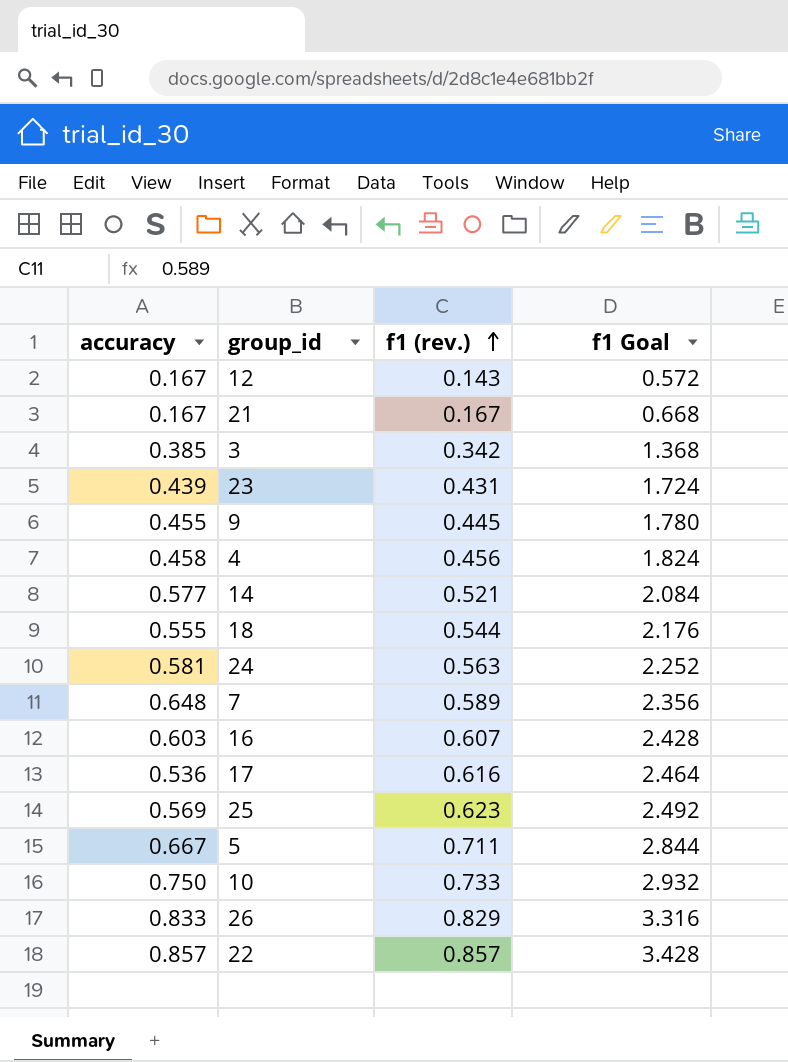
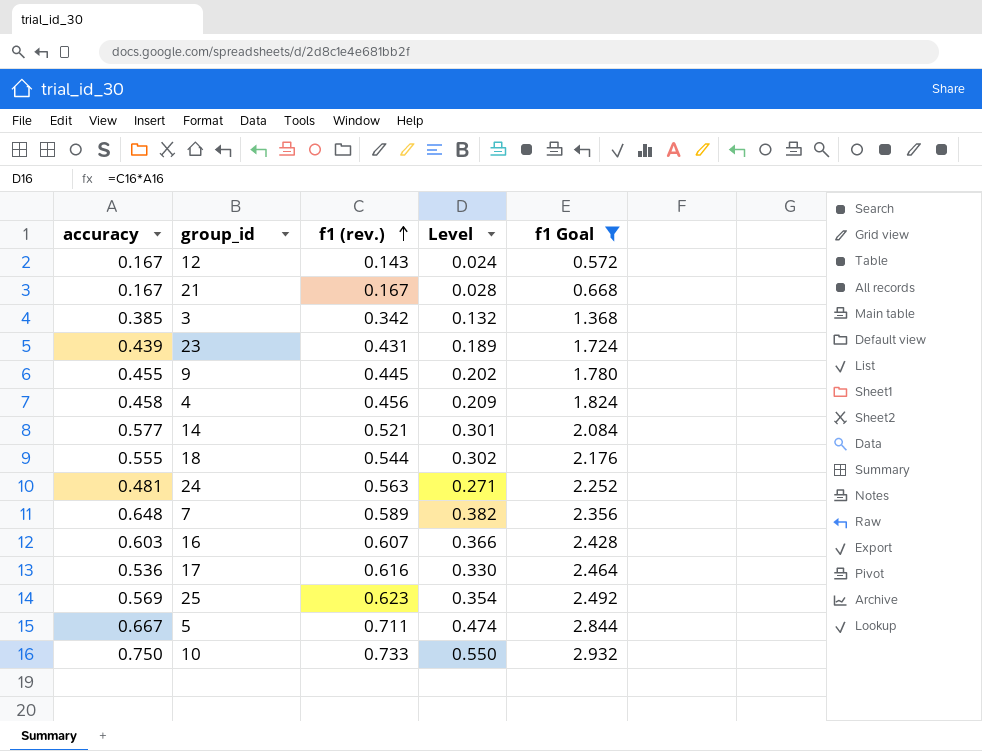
filter: none -> f1 Goal <= 2.932
column Level | formula: none -> [accuracy] * [f1 (rev.)]
24 | accuracy: 0.581 -> 0.481

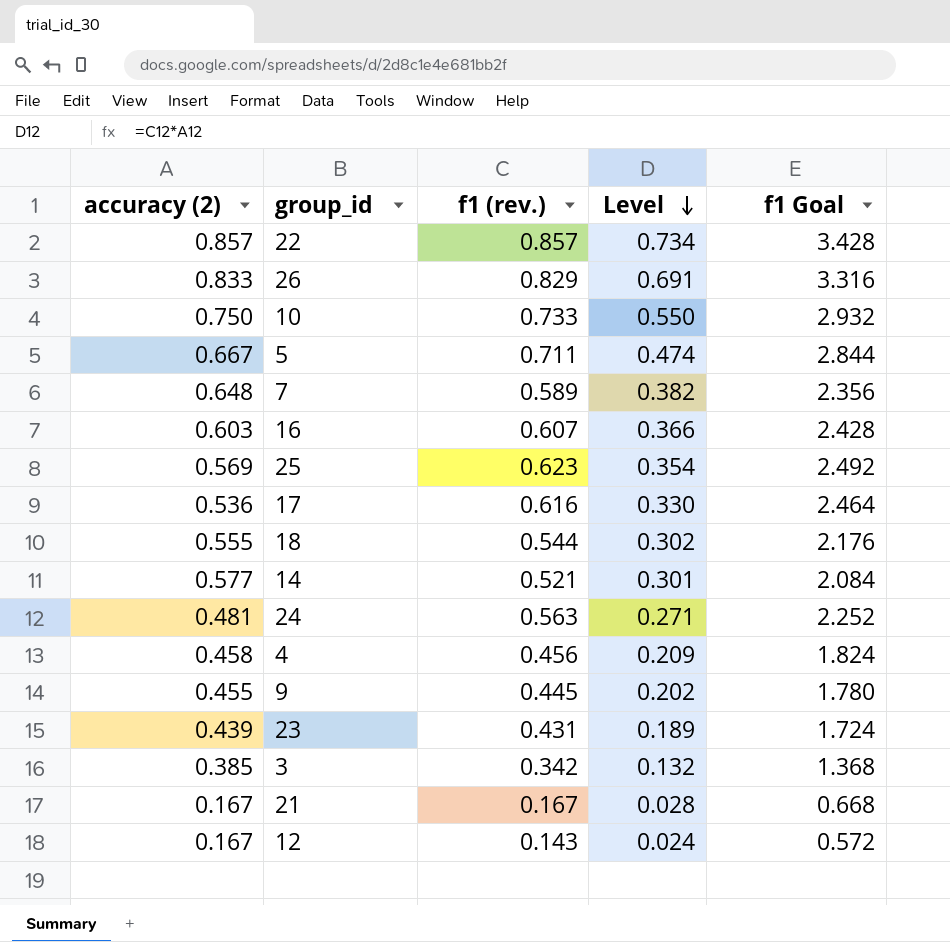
filter: f1 Goal <= 2.932 -> none
row order: f1 (rev.) ascending -> Level descending
column name: accuracy -> accuracy (2)

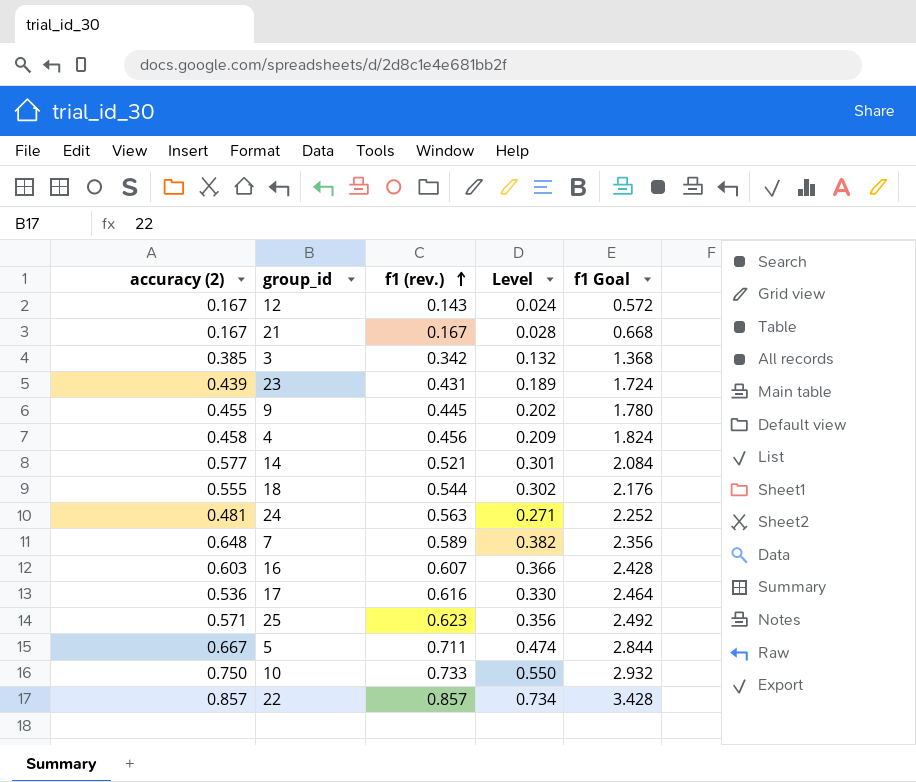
row order: Level descending -> f1 (rev.) ascending
row 26: 0.833 | 0.829 | 0.691 | 3.316 -> none
25 | accuracy (2): 0.569 -> 0.571
25 | Level: 0.354 -> 0.356

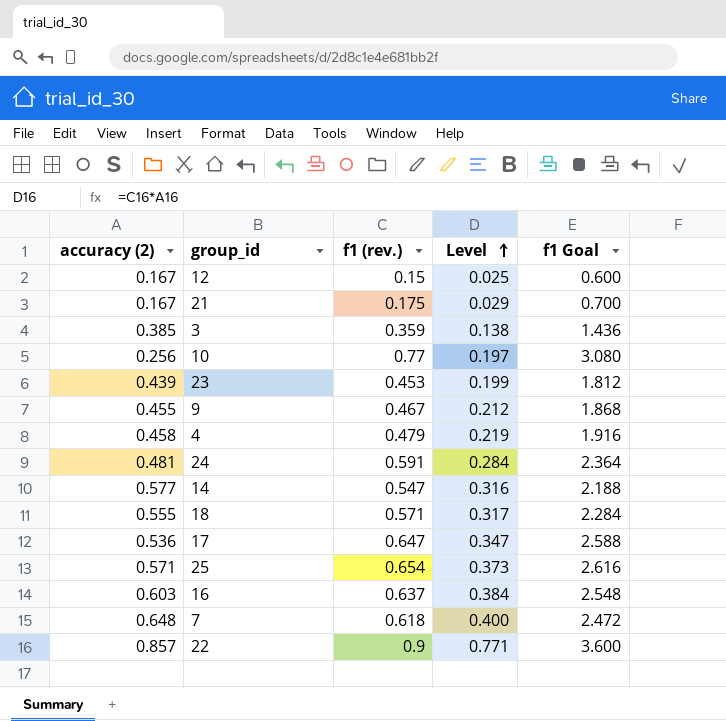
row order: f1 (rev.) ascending -> Level ascending
row 5: 0.667 | 0.711 | 0.474 | 2.844 -> none
12 | f1 (rev.): 0.143 -> 0.15
12 | Level: 0.024 -> 0.025
12 | f1 Goal: 0.572 -> 0.600
21 | f1 (rev.): 0.167 -> 0.175
21 | Level: 0.028 -> 0.029
21 | f1 Goal: 0.668 -> 0.700
3 | f1 (rev.): 0.342 -> 0.359
3 | Level: 0.132 -> 0.138
3 | f1 Goal: 1.368 -> 1.436
10 | accuracy (2): 0.750 -> 0.256
10 | f1 (rev.): 0.733 -> 0.77
10 | Level: 0.550 -> 0.197
10 | f1 Goal: 2.932 -> 3.080
23 | f1 (rev.): 0.431 -> 0.453
23 | Level: 0.189 -> 0.199
23 | f1 Goal: 1.724 -> 1.812
9 | f1 (rev.): 0.445 -> 0.467
9 | Level: 0.202 -> 0.212
9 | f1 Goal: 1.780 -> 1.868
4 | f1 (rev.): 0.456 -> 0.479
4 | Level: 0.209 -> 0.219
4 | f1 Goal: 1.824 -> 1.916
24 | f1 (rev.): 0.563 -> 0.591
24 | Level: 0.271 -> 0.284
24 | f1 Goal: 2.252 -> 2.364
14 | f1 (rev.): 0.521 -> 0.547
14 | Level: 0.301 -> 0.316
14 | f1 Goal: 2.084 -> 2.188
18 | f1 (rev.): 0.544 -> 0.571
18 | Level: 0.302 -> 0.317
18 | f1 Goal: 2.176 -> 2.284
17 | f1 (rev.): 0.616 -> 0.647
17 | Level: 0.330 -> 0.347
17 | f1 Goal: 2.464 -> 2.588
25 | f1 (rev.): 0.623 -> 0.654
25 | Level: 0.356 -> 0.373
25 | f1 Goal: 2.492 -> 2.616
16 | f1 (rev.): 0.607 -> 0.637
16 | Level: 0.366 -> 0.384
16 | f1 Goal: 2.428 -> 2.548
7 | f1 (rev.): 0.589 -> 0.618
7 | Level: 0.382 -> 0.400
7 | f1 Goal: 2.356 -> 2.472
22 | f1 (rev.): 0.857 -> 0.9
22 | Level: 0.734 -> 0.771
22 | f1 Goal: 3.428 -> 3.600

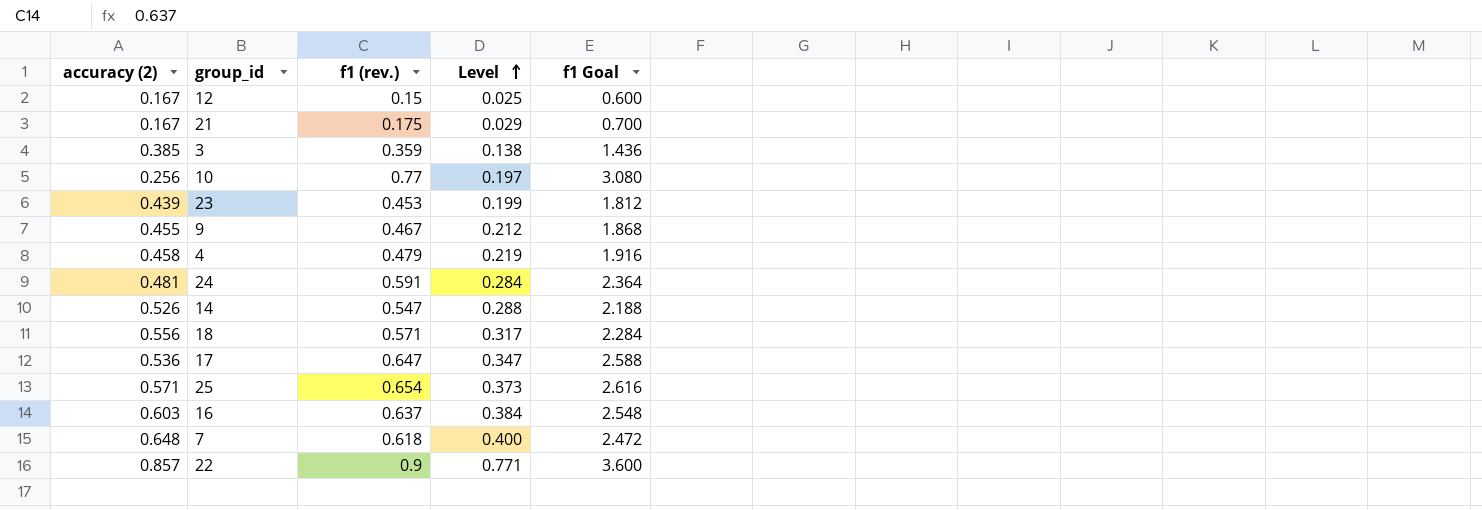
14 | accuracy (2): 0.577 -> 0.526
14 | Level: 0.316 -> 0.288
18 | accuracy (2): 0.555 -> 0.556

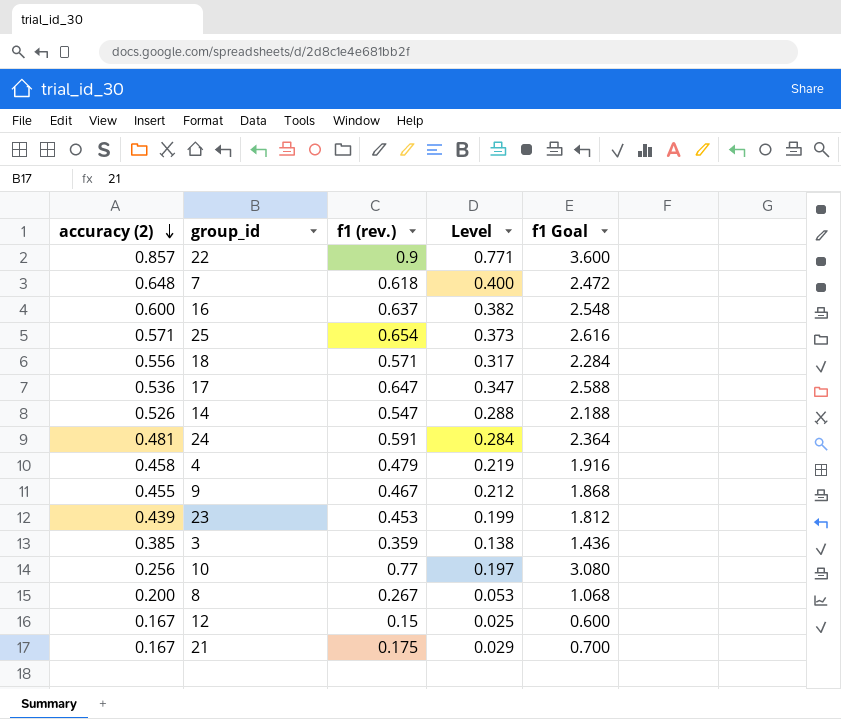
row order: Level ascending -> accuracy (2) descending
16 | accuracy (2): 0.603 -> 0.600
16 | Level: 0.384 -> 0.382
row 8: none -> 0.200 | 0.267 | 0.053 | 1.068

